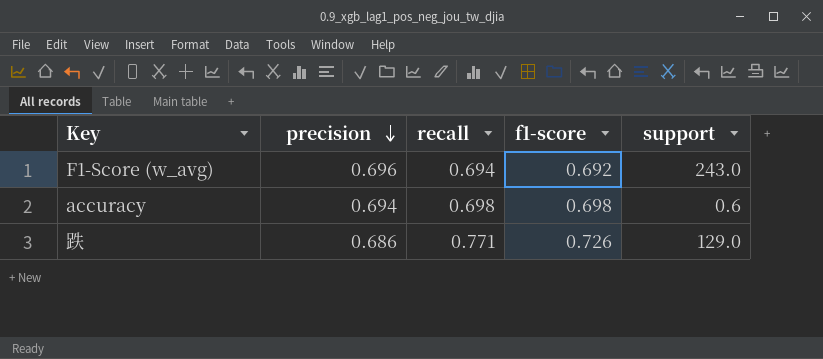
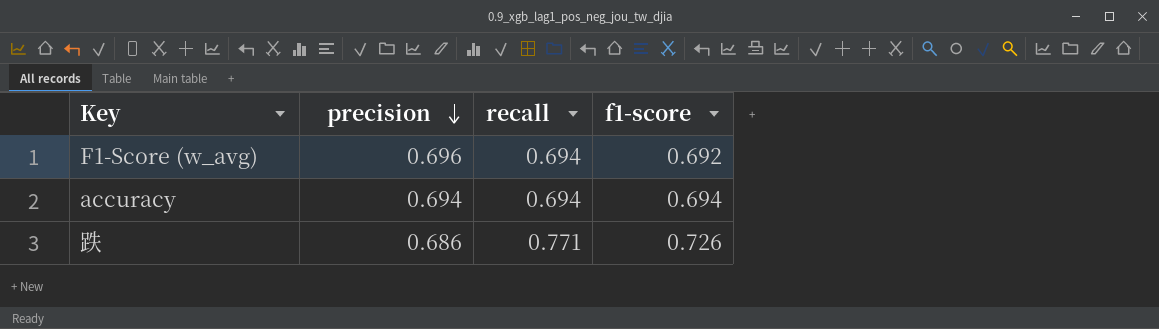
column support | position: 5 -> none
accuracy | recall: 0.698 -> 0.694
accuracy | f1-score: 0.698 -> 0.694

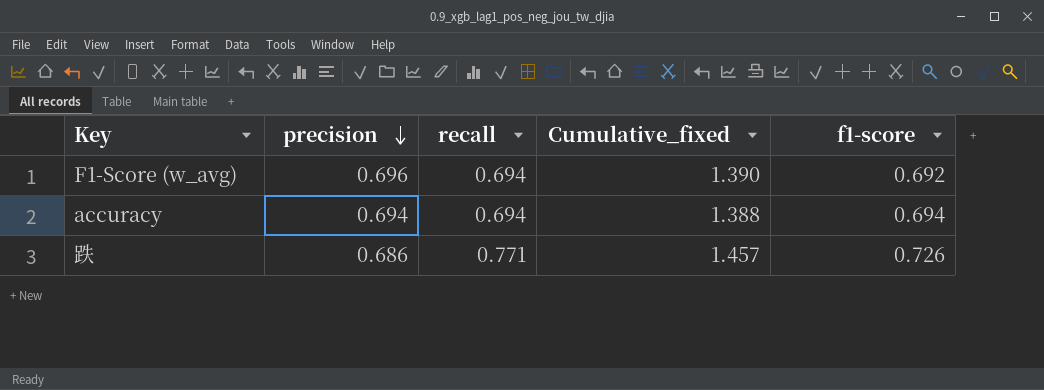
column Cumulative_fixed | formula: none -> [precision] + [recall]

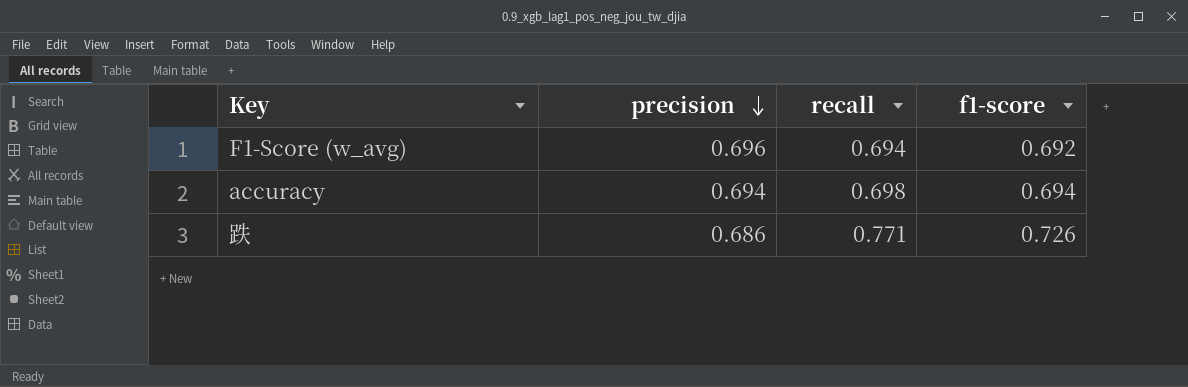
column Cumulative_fixed | formula: [precision] + [recall] -> none
accuracy | recall: 0.694 -> 0.698

